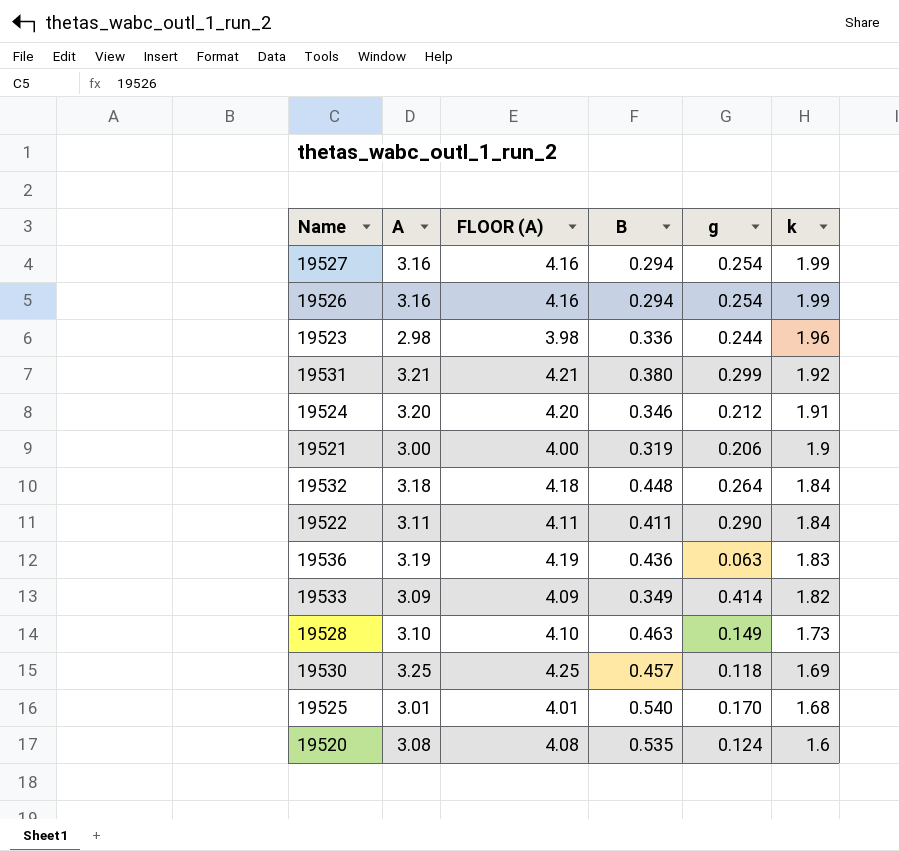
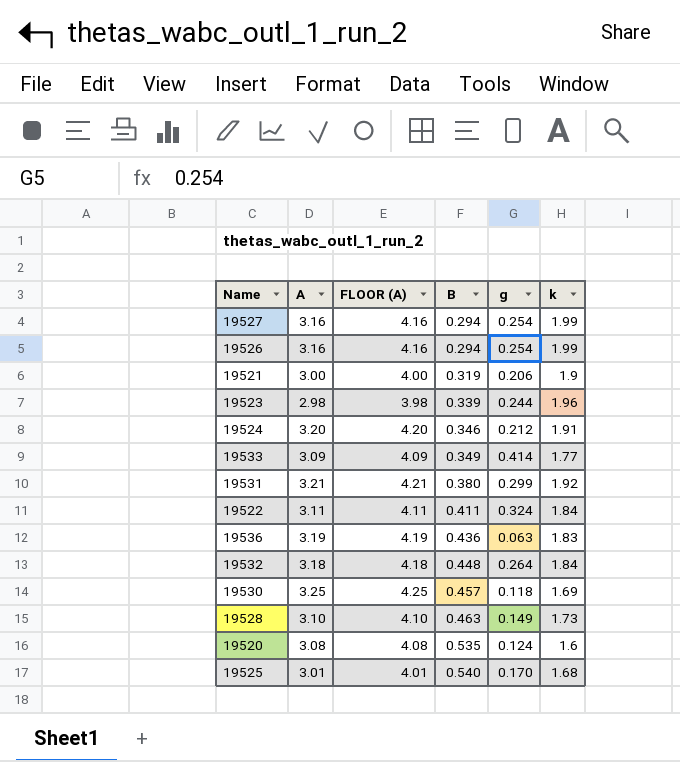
row order: k descending -> B ascending
19523 | B: 0.336 -> 0.339
19533 | k: 1.82 -> 1.77
19522 | g: 0.290 -> 0.324

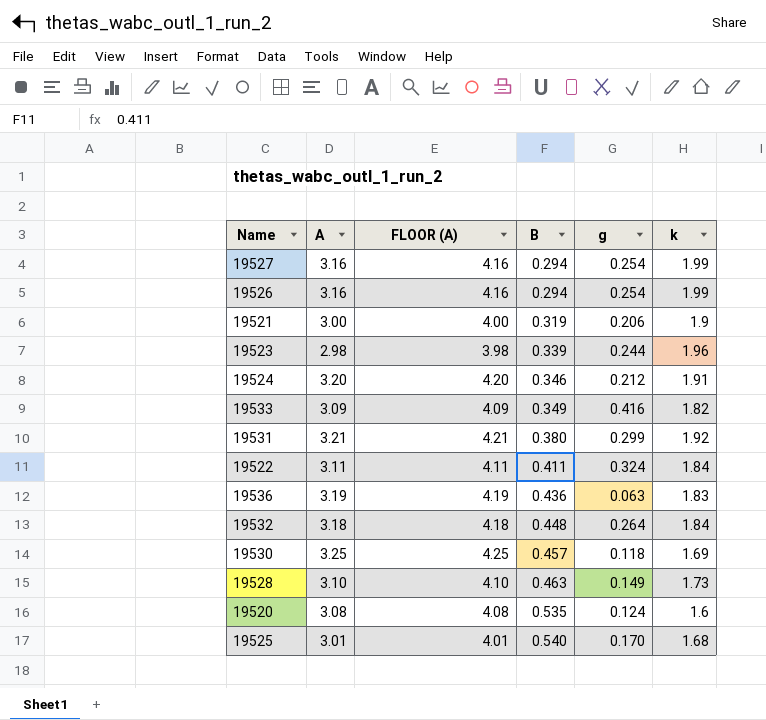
19533 | g: 0.414 -> 0.416
19533 | k: 1.77 -> 1.82

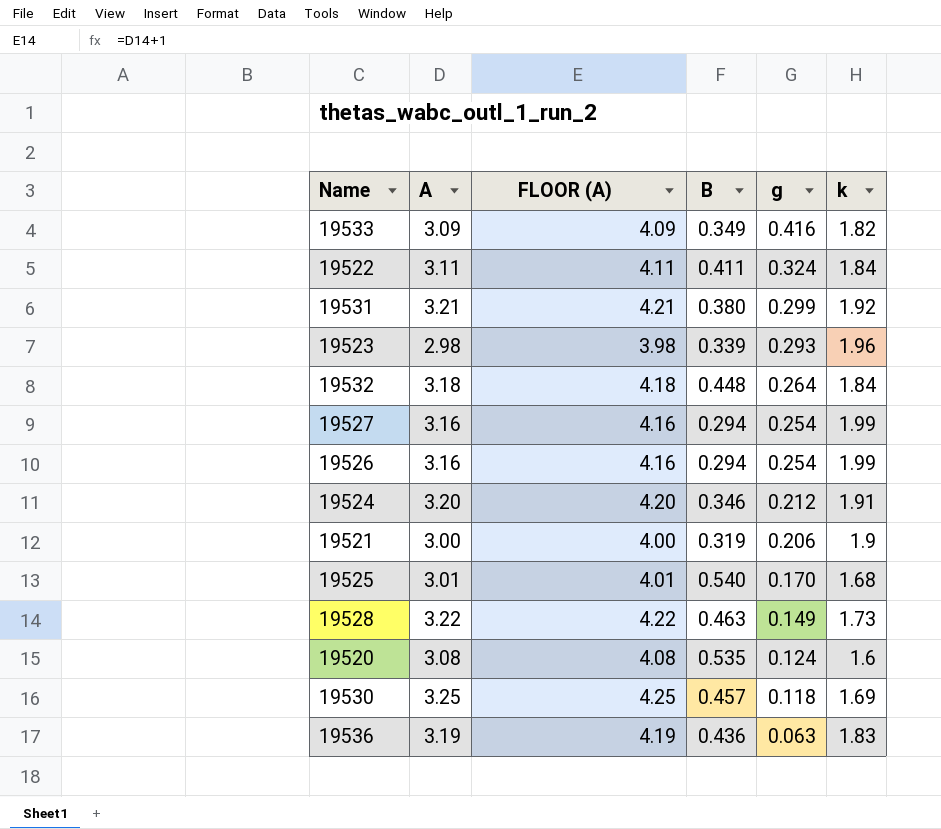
row order: B ascending -> g descending
19523 | g: 0.244 -> 0.293
19528 | A: 3.10 -> 3.22
19528 | FLOOR (A): 4.10 -> 4.22

